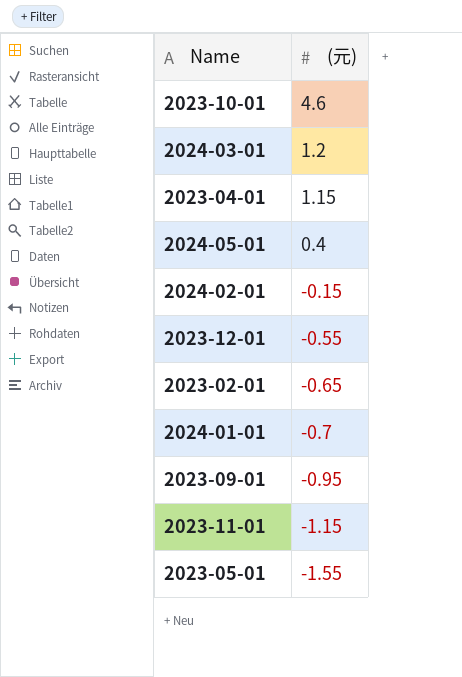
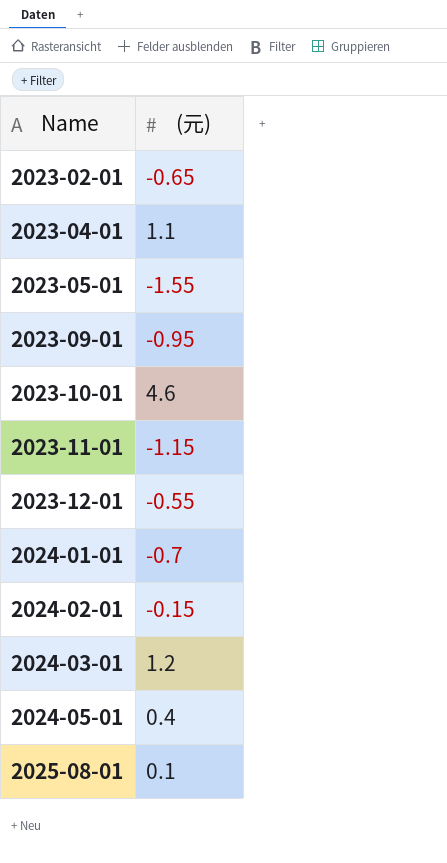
row order: (元) descending -> Name ascending
2023-04-01 | (元): 1.15 -> 1.1
row 2025-08-01: none -> 0.1

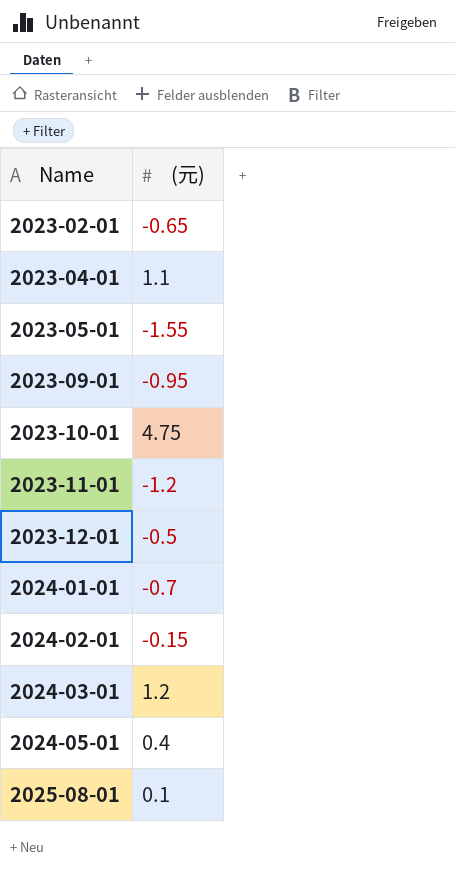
2023-10-01 | (元): 4.6 -> 4.75
2023-11-01 | (元): -1.15 -> -1.2
2023-12-01 | (元): -0.55 -> -0.5

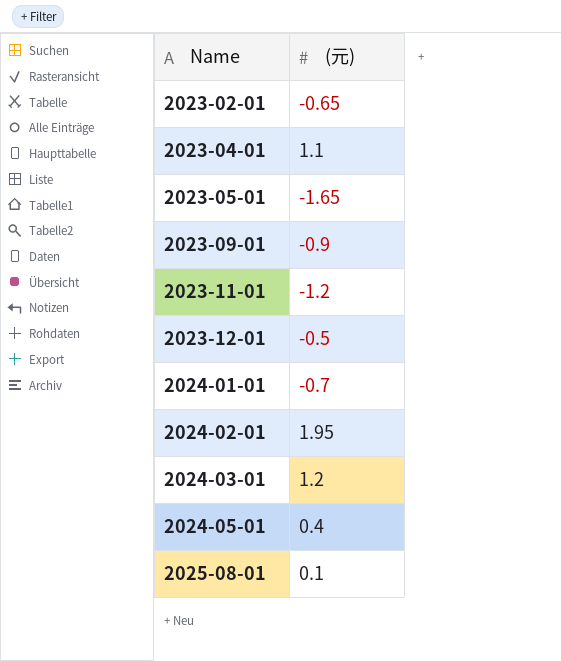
row 2023-10-01: 4.75 -> none
2023-05-01 | (元): -1.55 -> -1.65
2023-09-01 | (元): -0.95 -> -0.9
2024-02-01 | (元): -0.15 -> 1.95

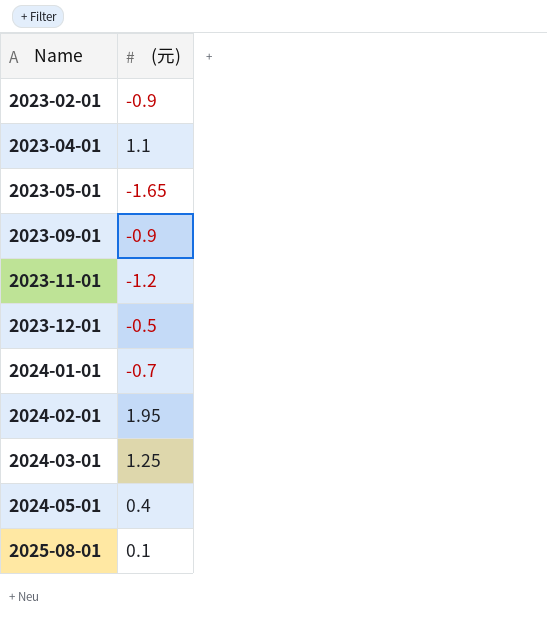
2023-02-01 | (元): -0.65 -> -0.9
2024-03-01 | (元): 1.2 -> 1.25

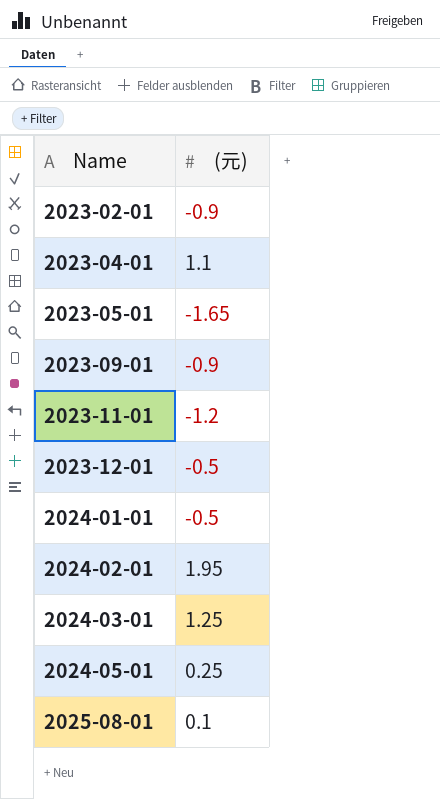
2024-01-01 | (元): -0.7 -> -0.5
2024-05-01 | (元): 0.4 -> 0.25

